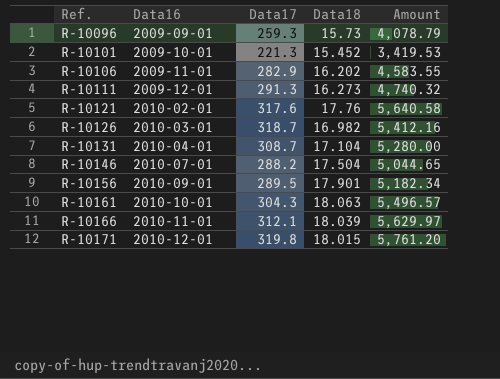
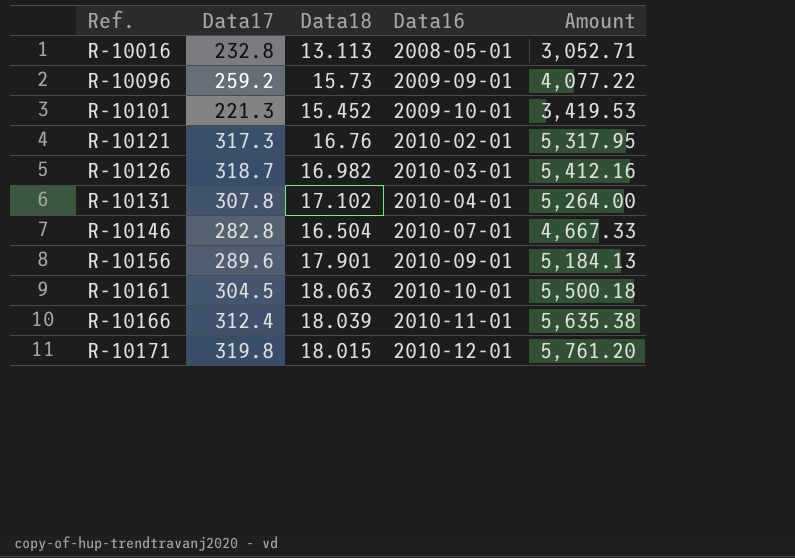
column Data16 | position: 2 -> 4
row R-10106: 2009-11-01 | 282.9 | 16.202 | 4,583.55 -> none
row R-10111: 2009-12-01 | 291.3 | 16.273 | 4,740.32 -> none
row R-10016: none -> 232.8 | 13.113 | 2008-05-01 | 3,052.71
R-10096 | Data17: 259.3 -> 259.2
R-10096 | Amount: 4,078.79 -> 4,077.22
R-10121 | Data17: 317.6 -> 317.3
R-10121 | Data18: 17.76 -> 16.76
R-10121 | Amount: 5,640.58 -> 5,317.95
R-10131 | Data17: 308.7 -> 307.8
R-10131 | Data18: 17.104 -> 17.102
R-10131 | Amount: 5,280.00 -> 5,264.00
R-10146 | Data17: 288.2 -> 282.8
R-10146 | Data18: 17.504 -> 16.504
R-10146 | Amount: 5,044.65 -> 4,667.33
R-10156 | Data17: 289.5 -> 289.6
R-10156 | Amount: 5,182.34 -> 5,184.13
R-10161 | Data17: 304.3 -> 304.5
R-10161 | Amount: 5,496.57 -> 5,500.18
R-10166 | Data17: 312.1 -> 312.4
R-10166 | Amount: 5,629.97 -> 5,635.38

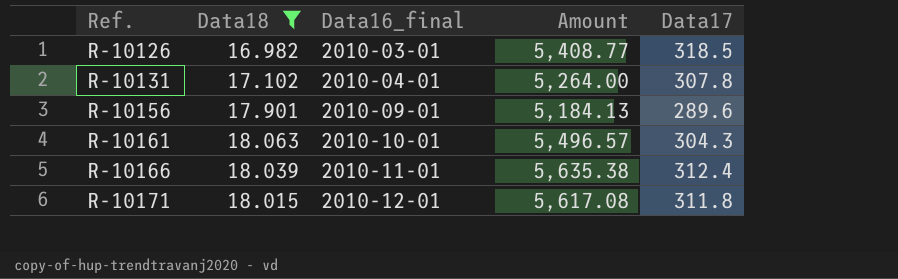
filter: none -> Data18 >= 16.982
column name: Data16 -> Data16_final
column Data17 | position: 2 -> 5
R-10126 | Amount: 5,412.16 -> 5,408.77
R-10126 | Data17: 318.7 -> 318.5
R-10161 | Amount: 5,500.18 -> 5,496.57
R-10161 | Data17: 304.5 -> 304.3
R-10171 | Amount: 5,761.20 -> 5,617.08
R-10171 | Data17: 319.8 -> 311.8

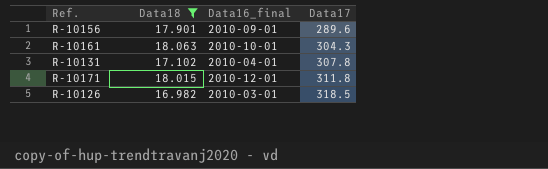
row order: Ref. ascending -> Data17 ascending
column Amount | formula: [Data18] * [Data17] -> none
row R-10166: 18.039 | 2010-11-01 | 5,635.38 | 312.4 -> none

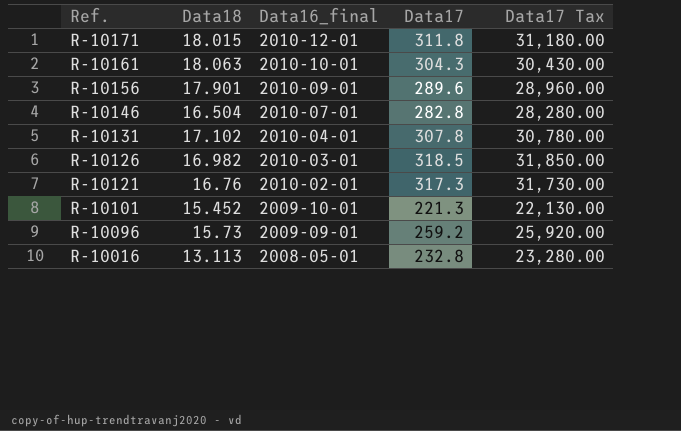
filter: Data18 >= 16.982 -> none
row order: Data17 ascending -> Ref. descending
column Data17 Tax | formula: none -> [Data17] * 100

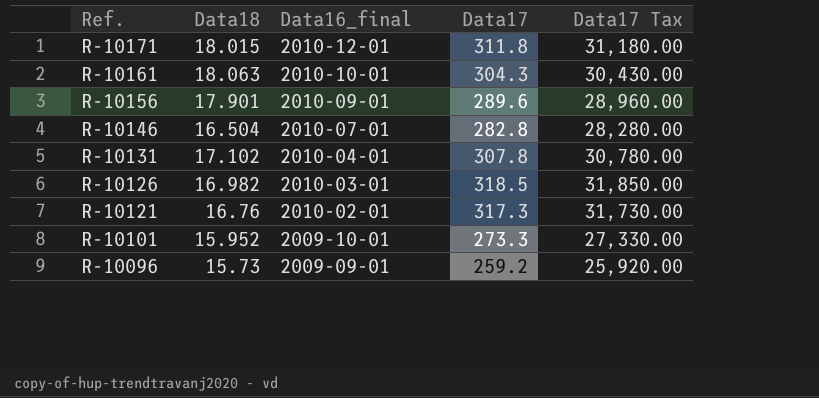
row R-10016: 13.113 | 2008-05-01 | 232.8 | 23,280.00 -> none
R-10101 | Data18: 15.452 -> 15.952
R-10101 | Data17: 221.3 -> 273.3
R-10101 | Data17 Tax: 22,130.00 -> 27,330.00

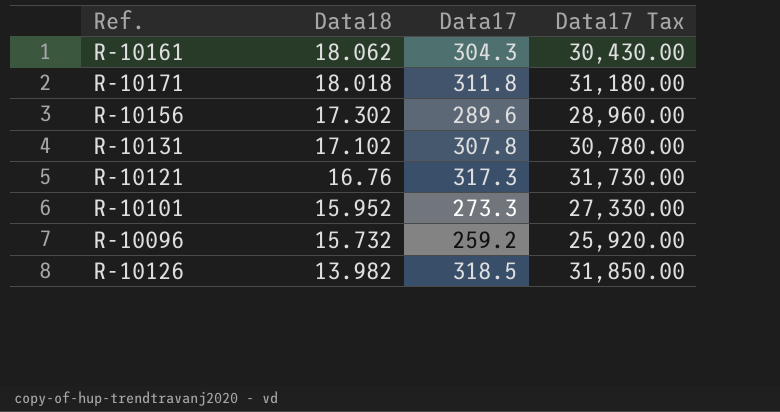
row order: Ref. descending -> Data18 descending
column Data16_final | position: 3 -> none
row R-10146: 16.504 | 2010-07-01 | 282.8 | 28,280.00 -> none
R-10161 | Data18: 18.063 -> 18.062
R-10171 | Data18: 18.015 -> 18.018
R-10156 | Data18: 17.901 -> 17.302
R-10096 | Data18: 15.73 -> 15.732
R-10126 | Data18: 16.982 -> 13.982

